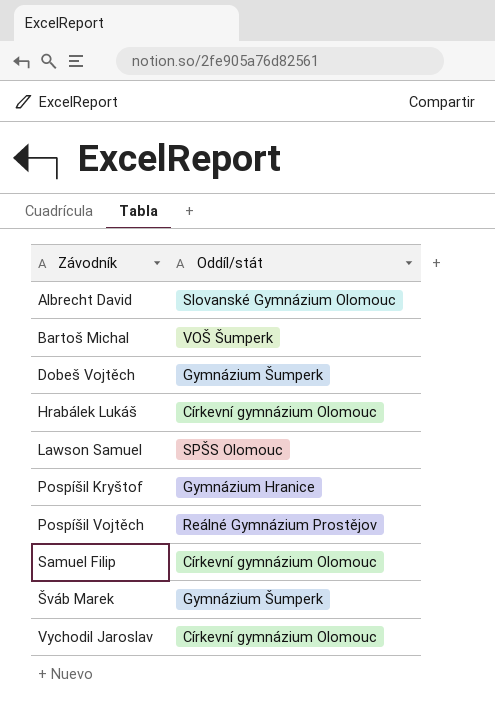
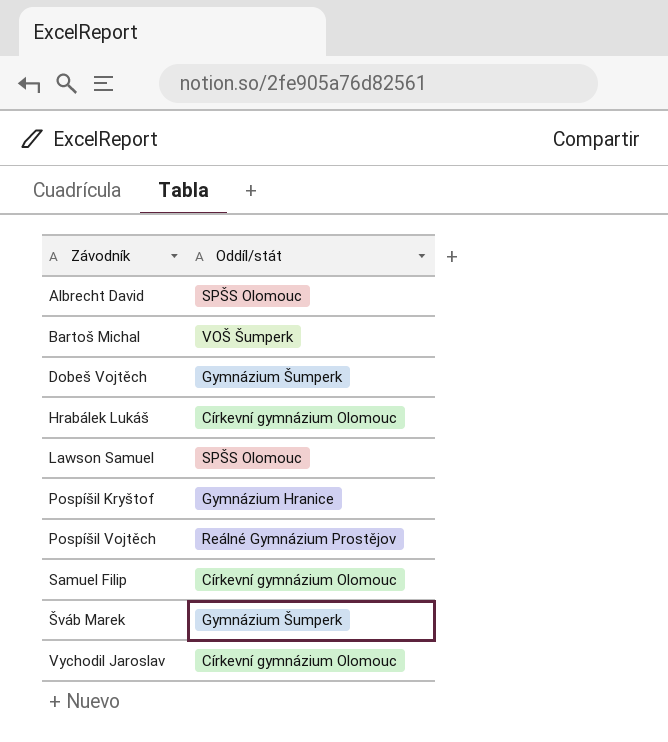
Albrecht David | Oddíl/stát: Slovanské Gymnázium Olomouc -> SPŠS Olomouc

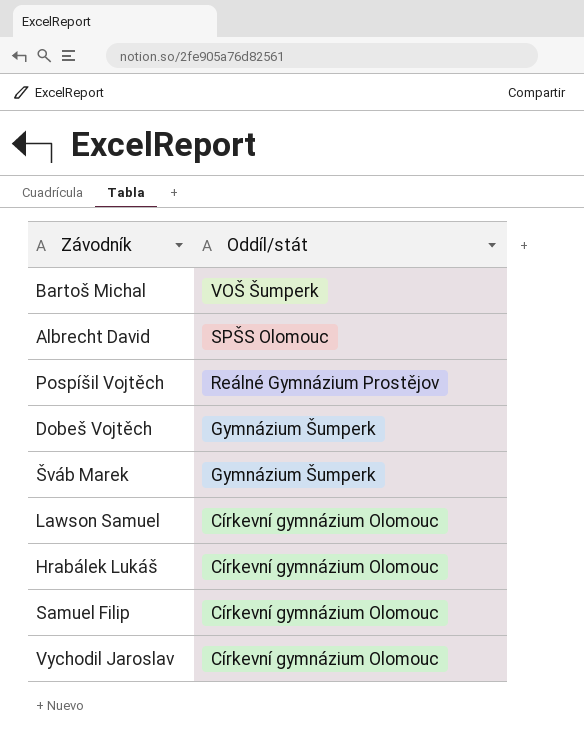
row order: Závodník ascending -> Oddíl/stát descending
row Pospíšil Kryštof: Gymnázium Hranice -> none
Lawson Samuel | Oddíl/stát: SPŠS Olomouc -> Církevní gymnázium Olomouc

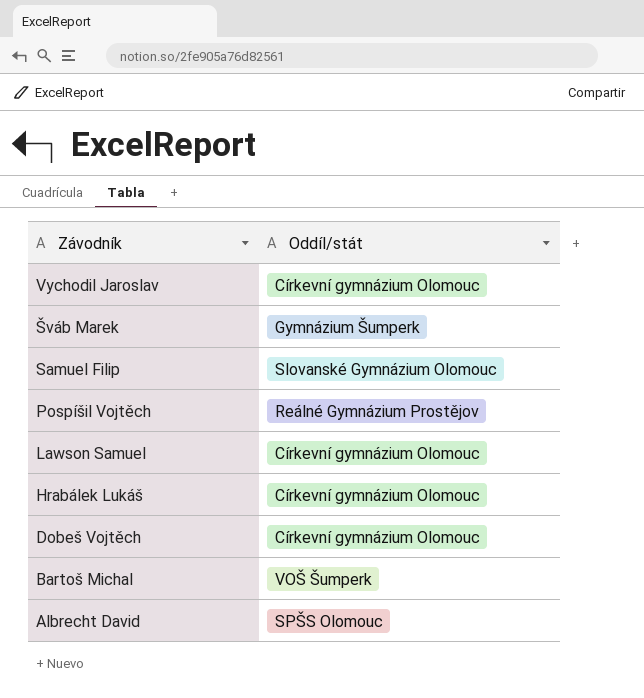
row order: Oddíl/stát descending -> Závodník descending
Samuel Filip | Oddíl/stát: Církevní gymnázium Olomouc -> Slovanské Gymnázium Olomouc
Dobeš Vojtěch | Oddíl/stát: Gymnázium Šumperk -> Církevní gymnázium Olomouc

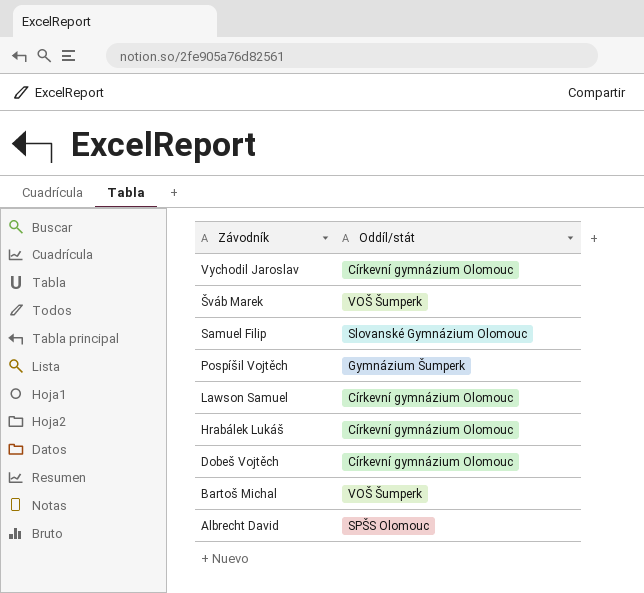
Šváb Marek | Oddíl/stát: Gymnázium Šumperk -> VOŠ Šumperk
Pospíšil Vojtěch | Oddíl/stát: Reálné Gymnázium Prostějov -> Gymnázium Šumperk

